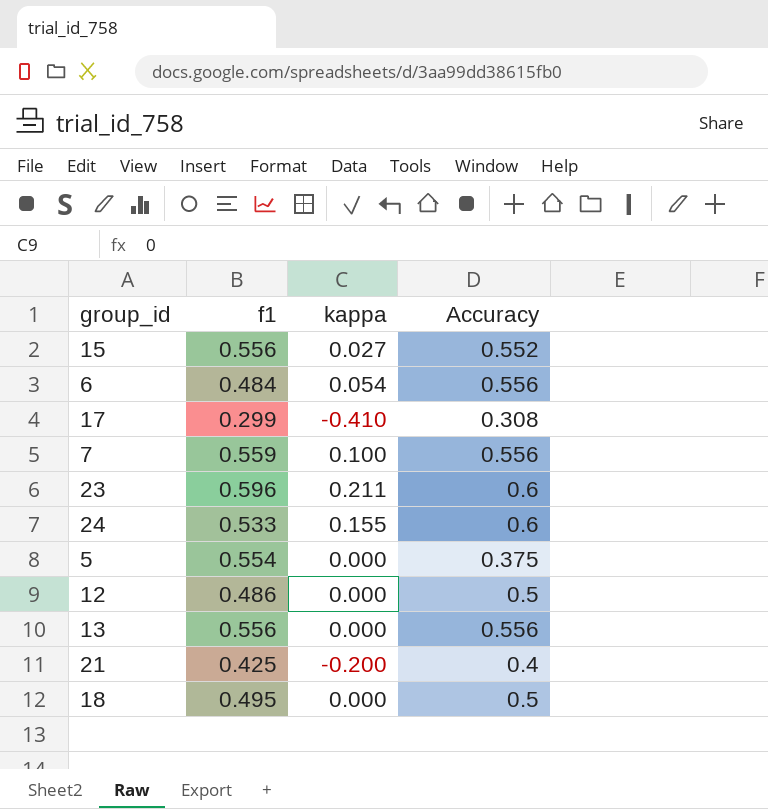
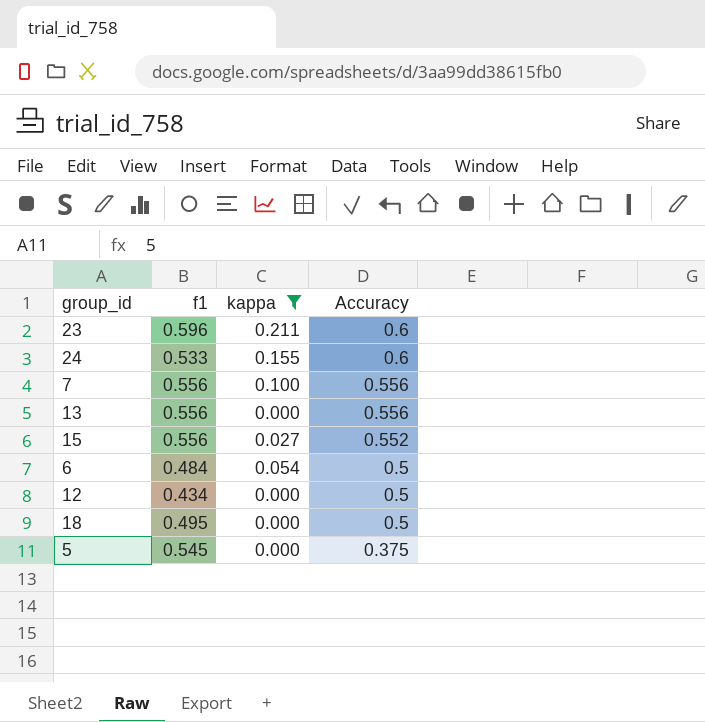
filter: none -> kappa >= 0.000
row order: none -> Accuracy descending
7 | f1: 0.559 -> 0.556
6 | Accuracy: 0.556 -> 0.5
12 | f1: 0.486 -> 0.434
5 | f1: 0.554 -> 0.545

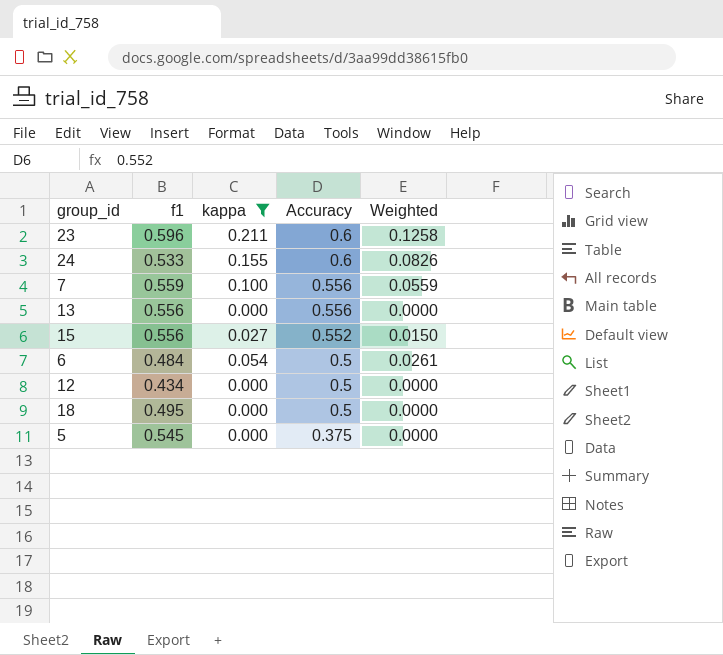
column Weighted | formula: none -> [f1] * [kappa]
7 | f1: 0.556 -> 0.559

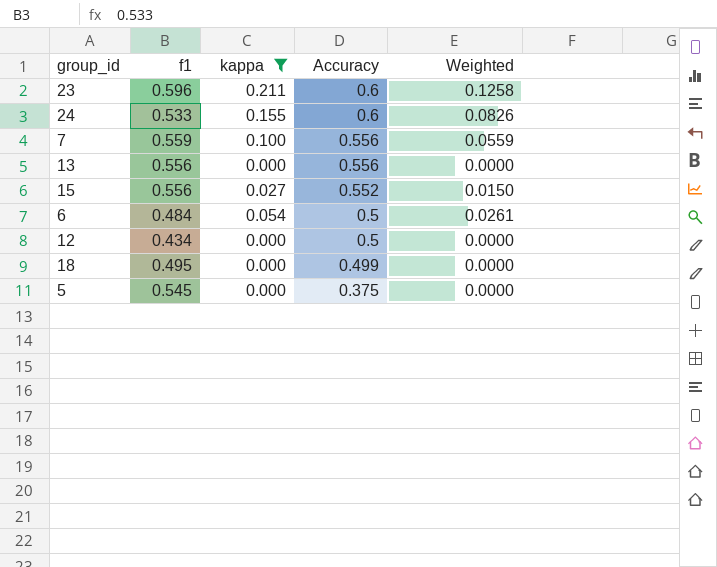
18 | Accuracy: 0.5 -> 0.499

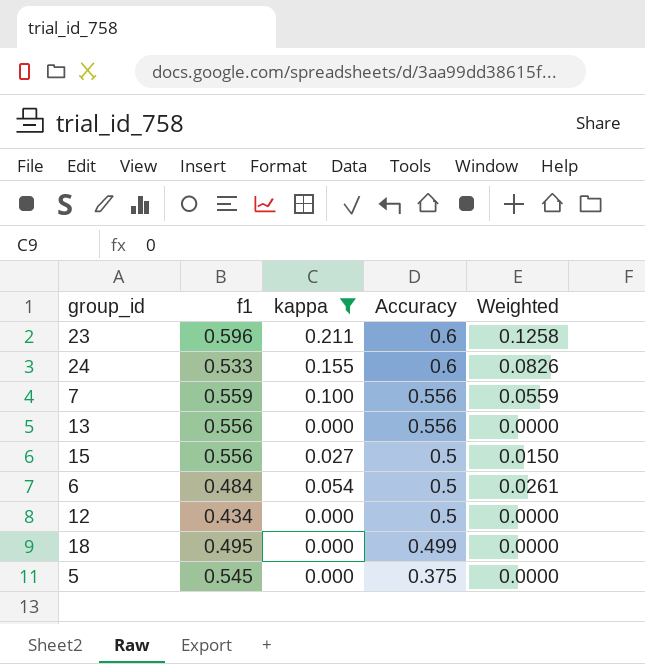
15 | Accuracy: 0.552 -> 0.5

